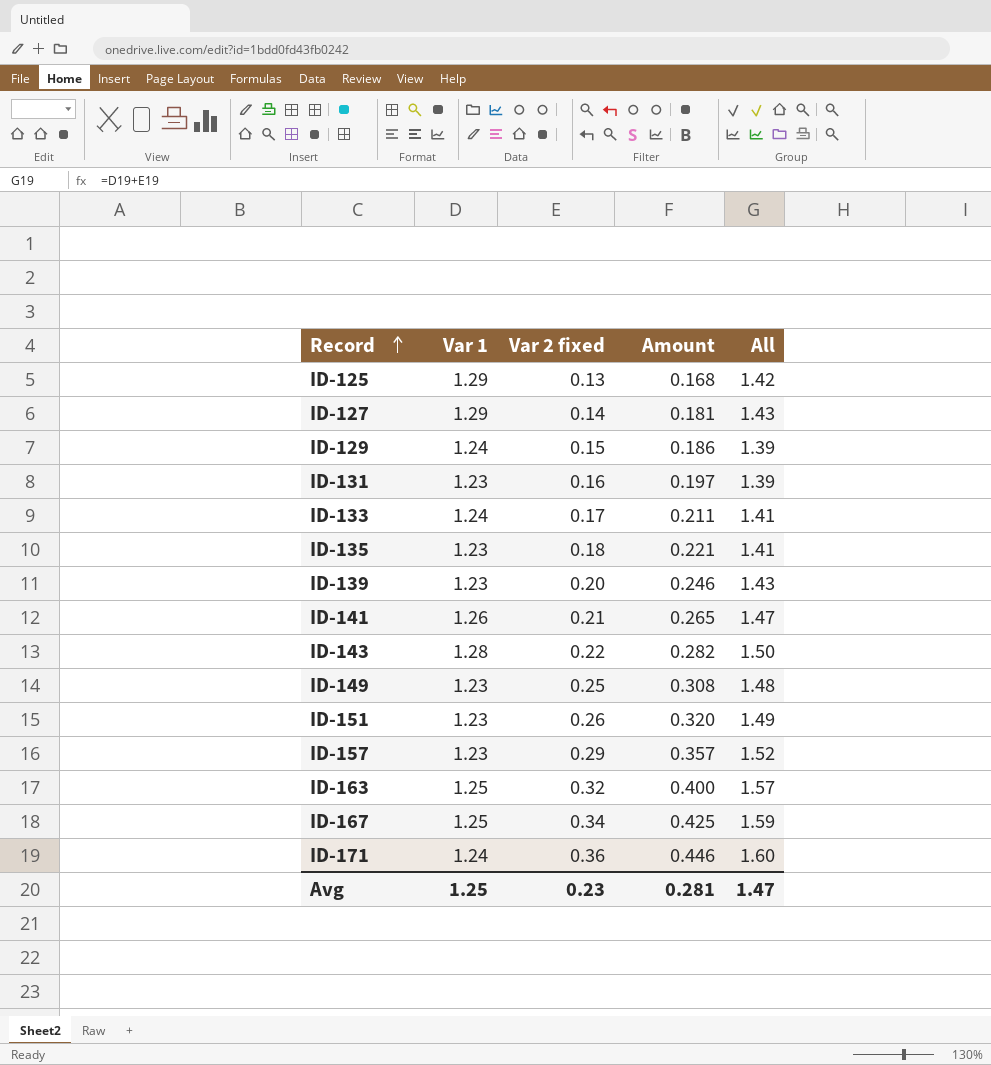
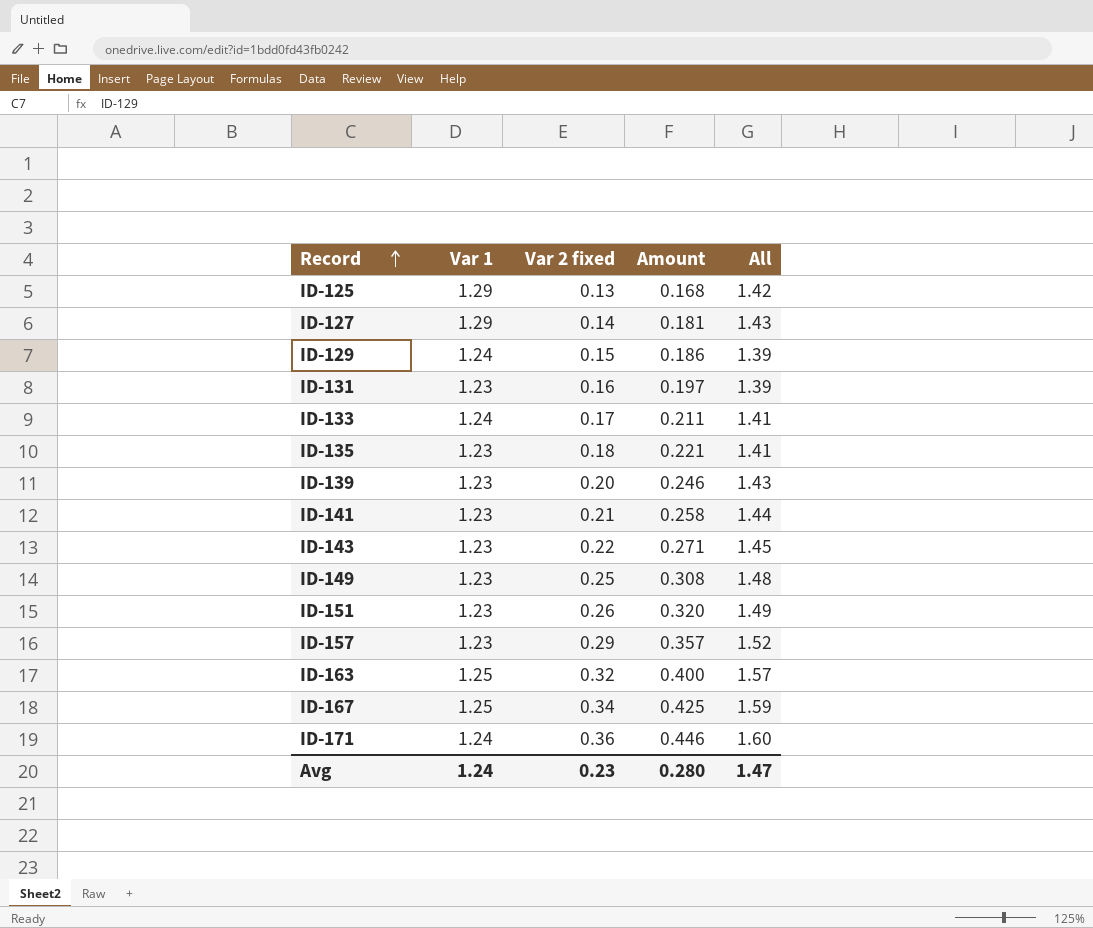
ID-141 | Var 1: 1.26 -> 1.23
ID-141 | Amount: 0.265 -> 0.258
ID-141 | All: 1.47 -> 1.44
ID-143 | Var 1: 1.28 -> 1.23
ID-143 | Amount: 0.282 -> 0.271
ID-143 | All: 1.50 -> 1.45
Avg | Var 1: 1.25 -> 1.24
Avg | Amount: 0.281 -> 0.280

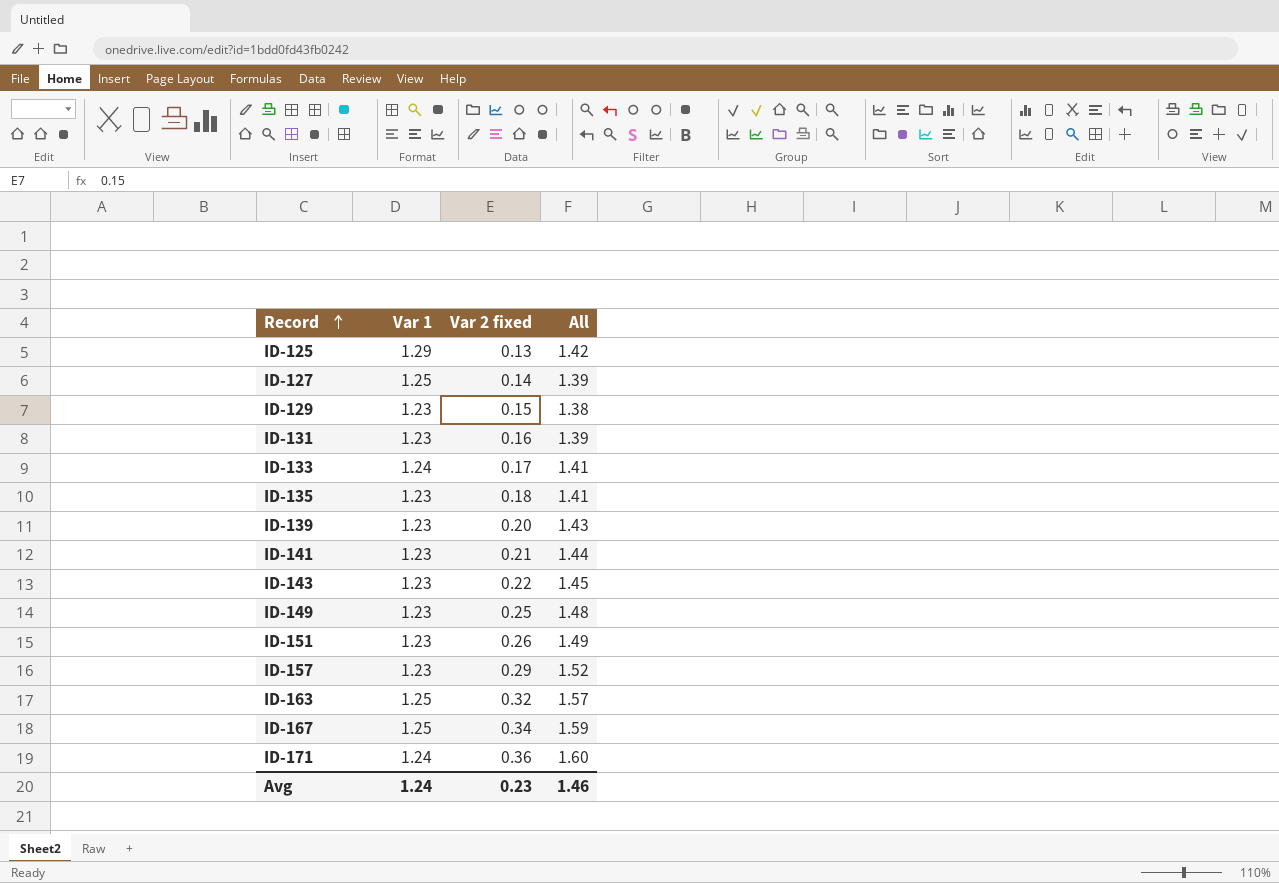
column Amount | formula: [Var 1] * [Var 2 fixed] -> none
ID-127 | Var 1: 1.29 -> 1.25
ID-127 | All: 1.43 -> 1.39
ID-129 | Var 1: 1.24 -> 1.23
ID-129 | All: 1.39 -> 1.38
Avg | All: 1.47 -> 1.46

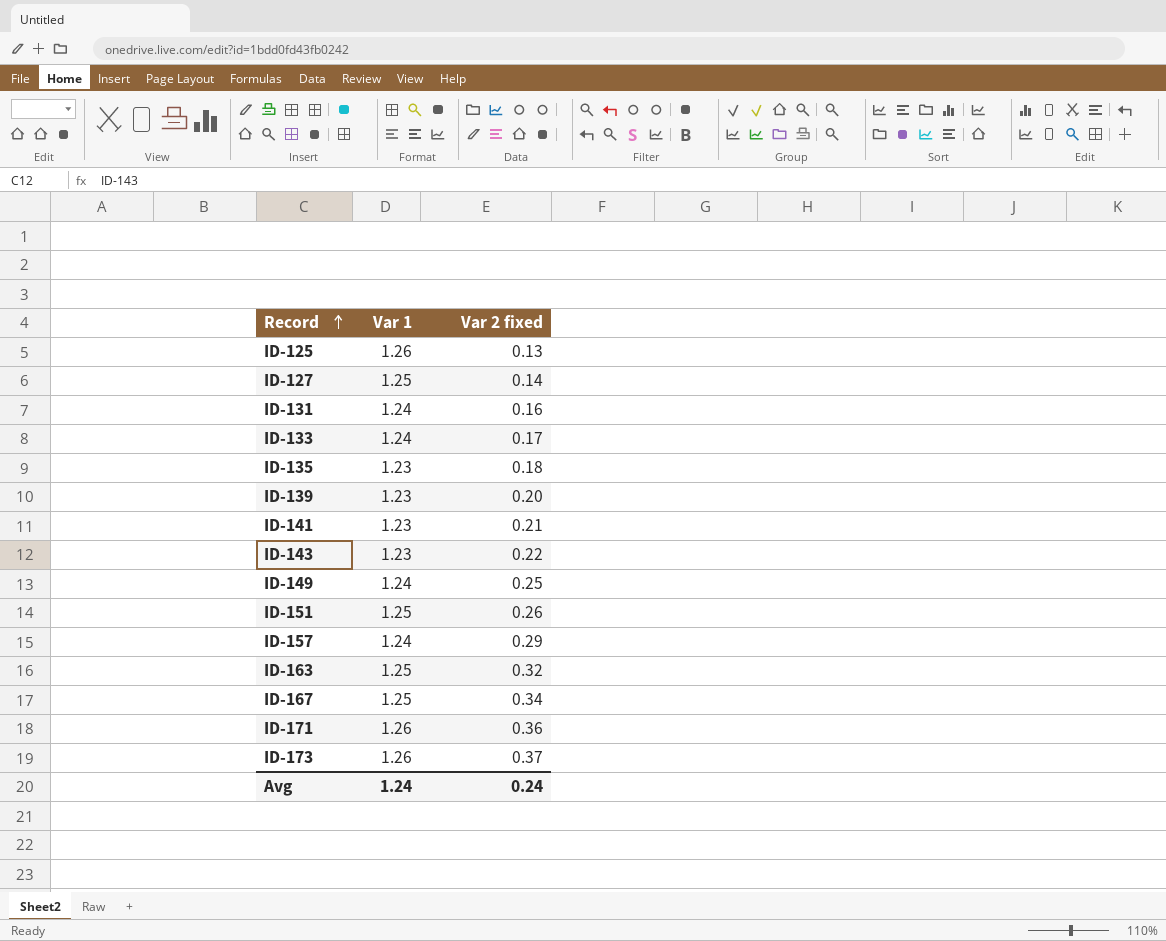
column All | formula: [Var 1] + [Var 2 fixed] -> none
row ID-129: 1.23 | 0.15 | 1.38 -> none
ID-125 | Var 1: 1.29 -> 1.26
ID-131 | Var 1: 1.23 -> 1.24
ID-149 | Var 1: 1.23 -> 1.24
ID-151 | Var 1: 1.23 -> 1.25
ID-157 | Var 1: 1.23 -> 1.24
ID-171 | Var 1: 1.24 -> 1.26
row ID-173: none -> 1.26 | 0.37
Avg | Var 2 fixed: 0.23 -> 0.24

